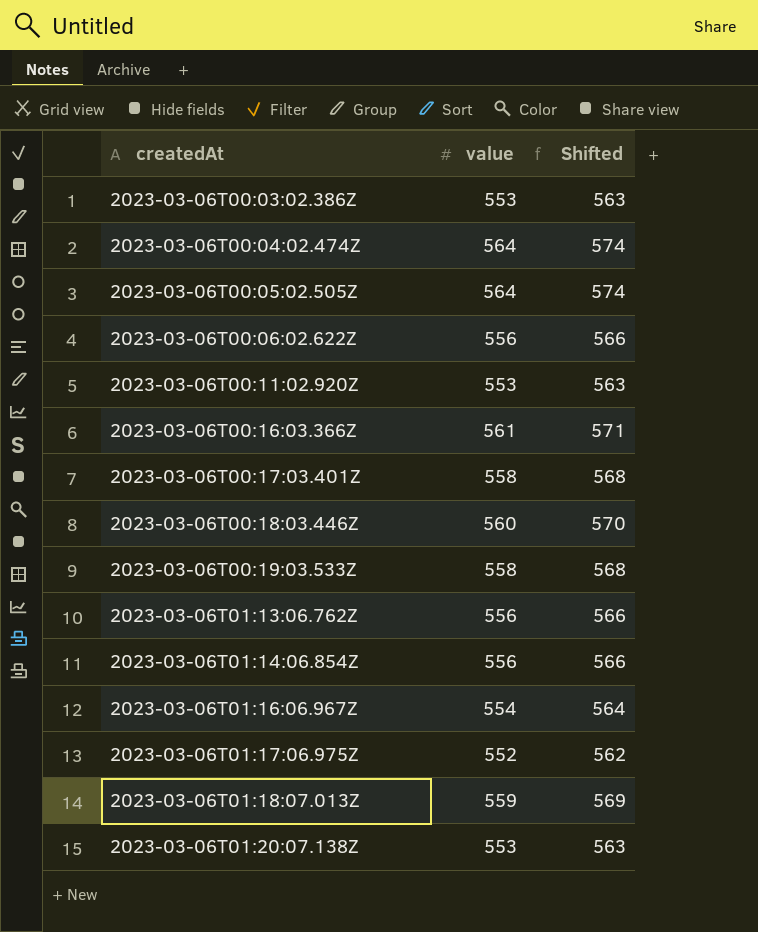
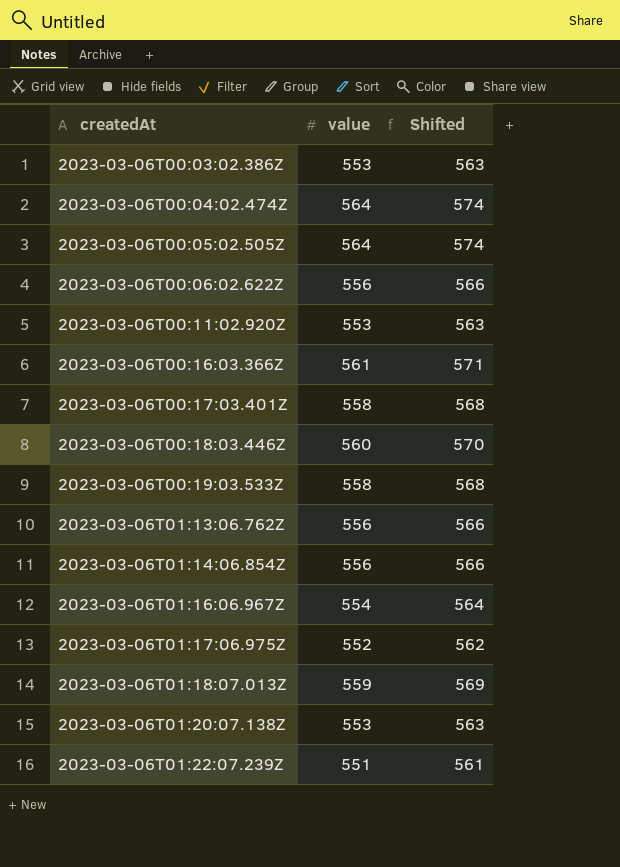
row 2023-03-06T01:22:07.239Z: none -> 551 | 561

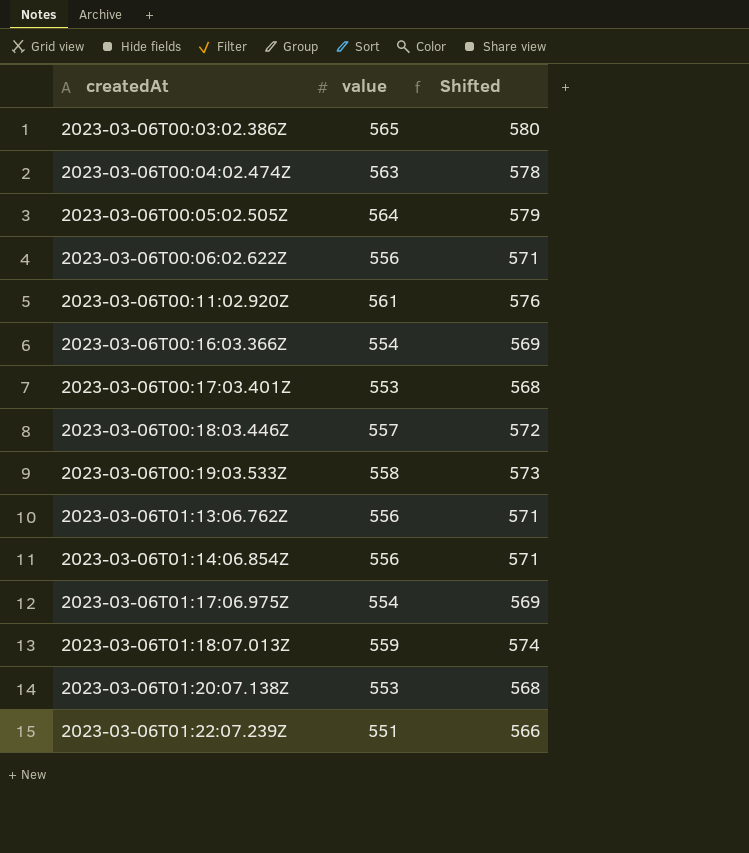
column Shifted | formula: [value] + 10 -> [value] + 15
row 2023-03-06T01:16:06.967Z: 554 | 564 -> none
2023-03-06T00:03:02.386Z | value: 553 -> 565
2023-03-06T00:04:02.474Z | value: 564 -> 563
2023-03-06T00:11:02.920Z | value: 553 -> 561
2023-03-06T00:16:03.366Z | value: 561 -> 554
2023-03-06T00:17:03.401Z | value: 558 -> 553
2023-03-06T00:18:03.446Z | value: 560 -> 557
2023-03-06T01:17:06.975Z | value: 552 -> 554

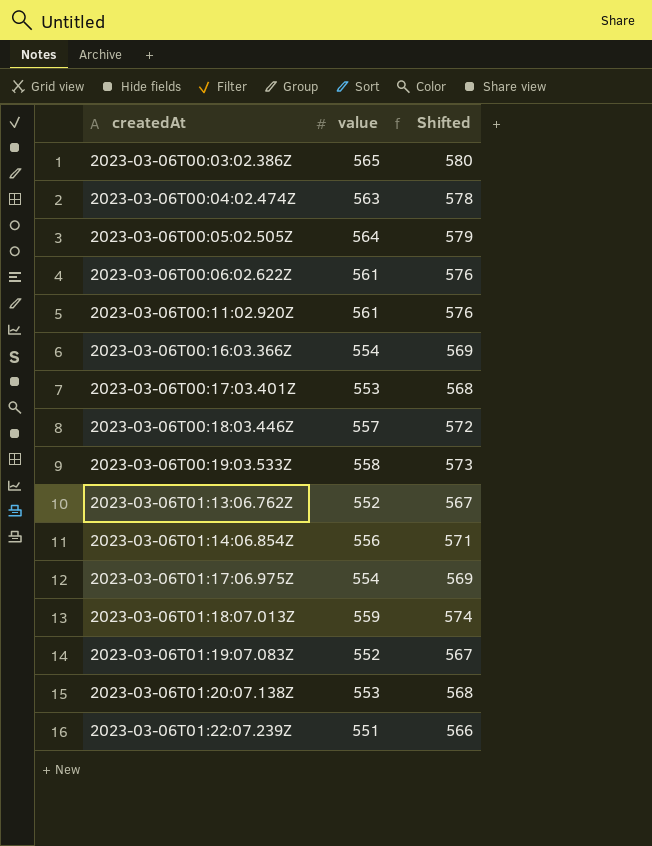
2023-03-06T00:06:02.622Z | value: 556 -> 561
2023-03-06T00:06:02.622Z | Shifted: 571 -> 576
2023-03-06T01:13:06.762Z | value: 556 -> 552
2023-03-06T01:13:06.762Z | Shifted: 571 -> 567
row 2023-03-06T01:19:07.083Z: none -> 552 | 567

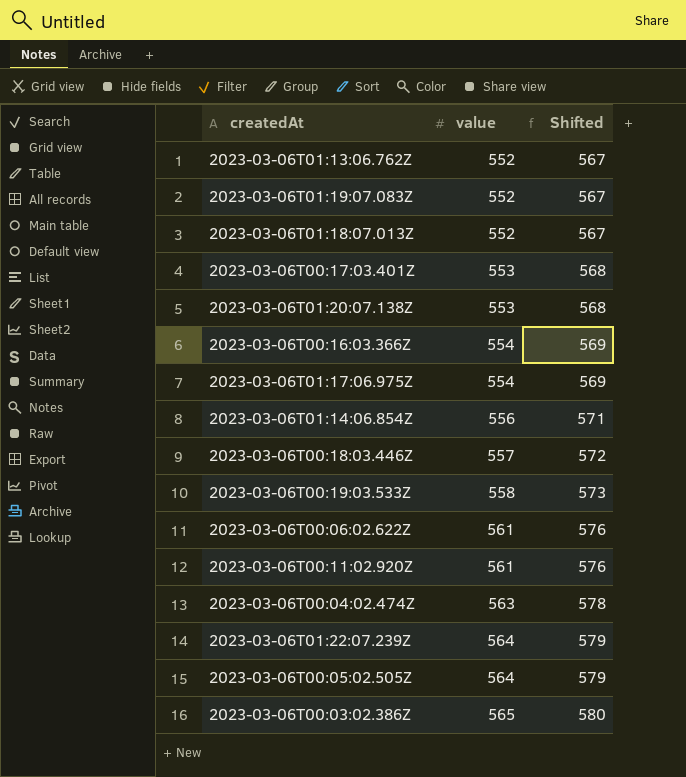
row order: createdAt ascending -> value ascending
2023-03-06T01:18:07.013Z | value: 559 -> 552
2023-03-06T01:18:07.013Z | Shifted: 574 -> 567
2023-03-06T01:22:07.239Z | value: 551 -> 564
2023-03-06T01:22:07.239Z | Shifted: 566 -> 579

